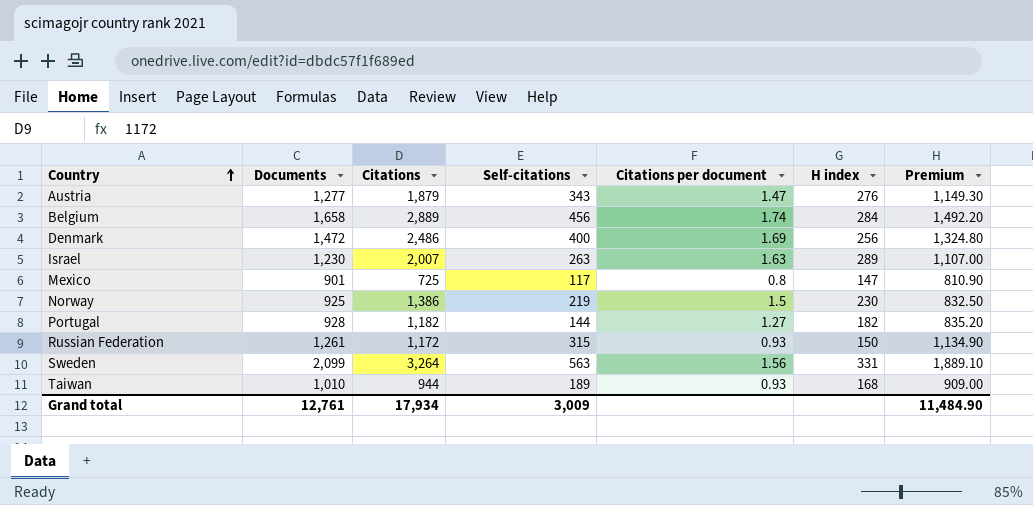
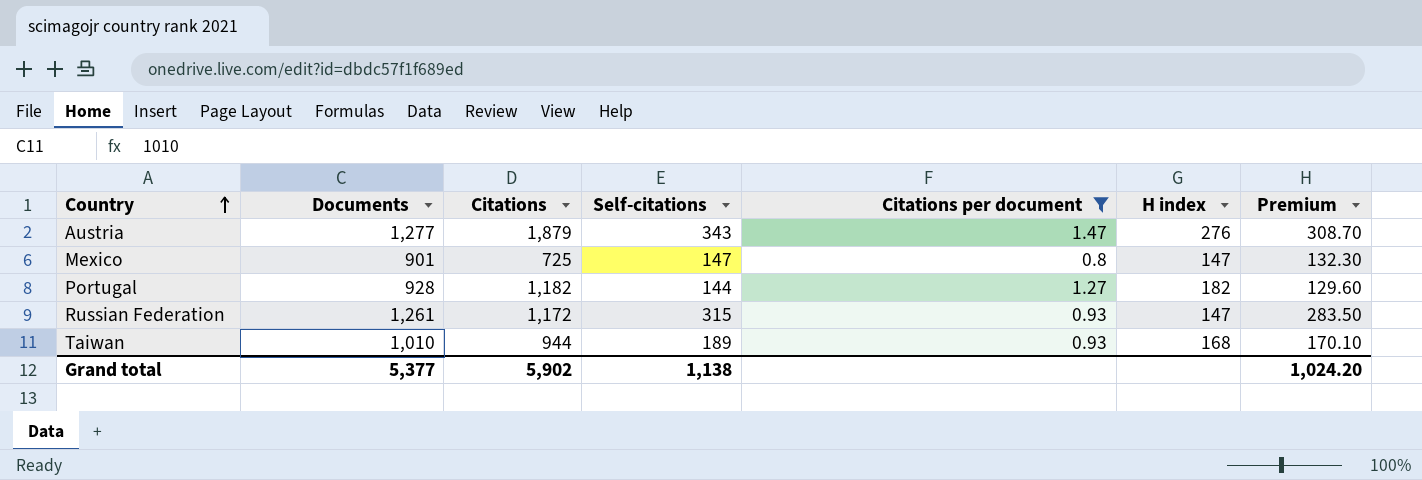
filter: none -> Citations per document <= 1.47
column Premium | formula: [Documents] * 0.9 -> [Self-citations] * 0.9
Mexico | Self-citations: 117 -> 147
Russian Federation | H index: 150 -> 147
Grand total | Documents: 12,761 -> 5,377
Grand total | Citations: 17,934 -> 5,902
Grand total | Self-citations: 3,009 -> 1,138
Grand total | Premium: 11,484.90 -> 1,024.20

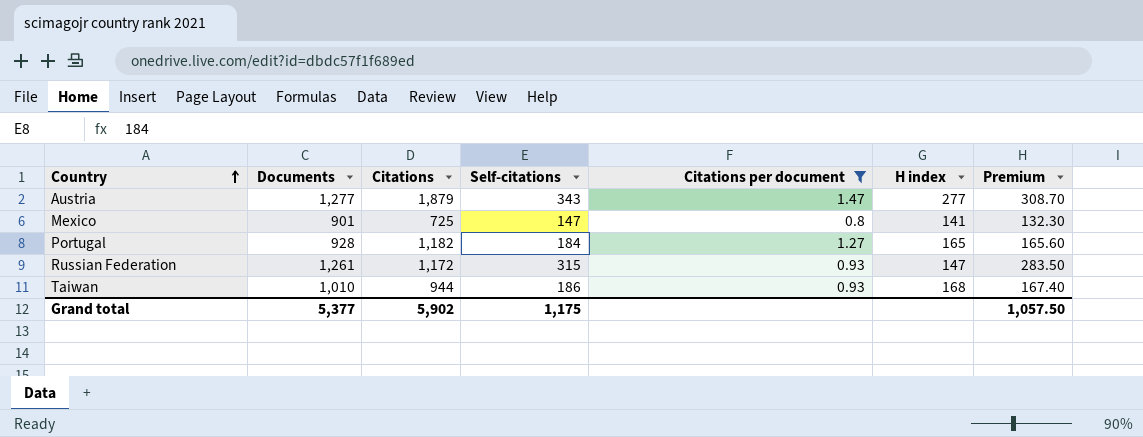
Austria | H index: 276 -> 277
Mexico | H index: 147 -> 141
Portugal | Self-citations: 144 -> 184
Portugal | H index: 182 -> 165
Portugal | Premium: 129.60 -> 165.60
Taiwan | Self-citations: 189 -> 186
Taiwan | Premium: 170.10 -> 167.40
Grand total | Self-citations: 1,138 -> 1,175
Grand total | Premium: 1,024.20 -> 1,057.50

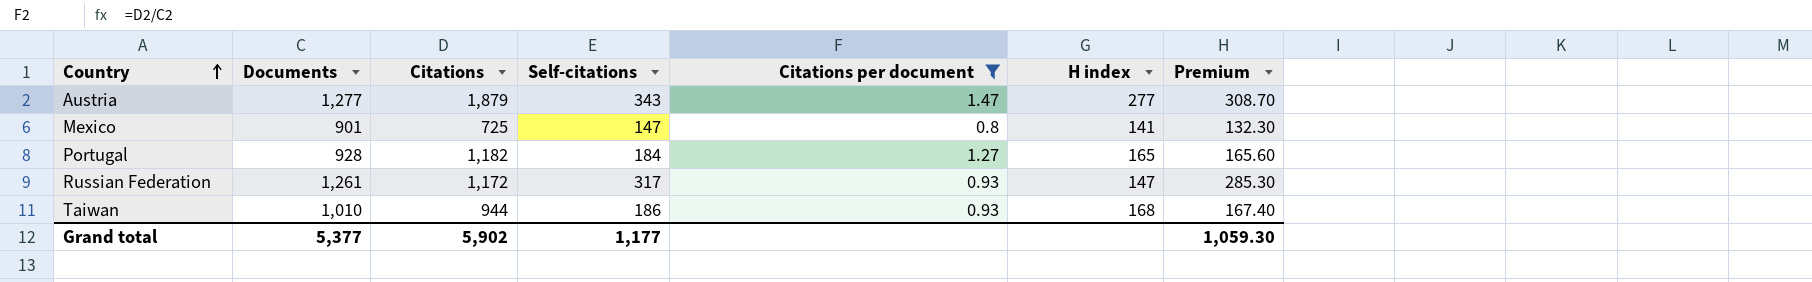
Russian Federation | Self-citations: 315 -> 317
Russian Federation | Premium: 283.50 -> 285.30
Grand total | Self-citations: 1,175 -> 1,177
Grand total | Premium: 1,057.50 -> 1,059.30

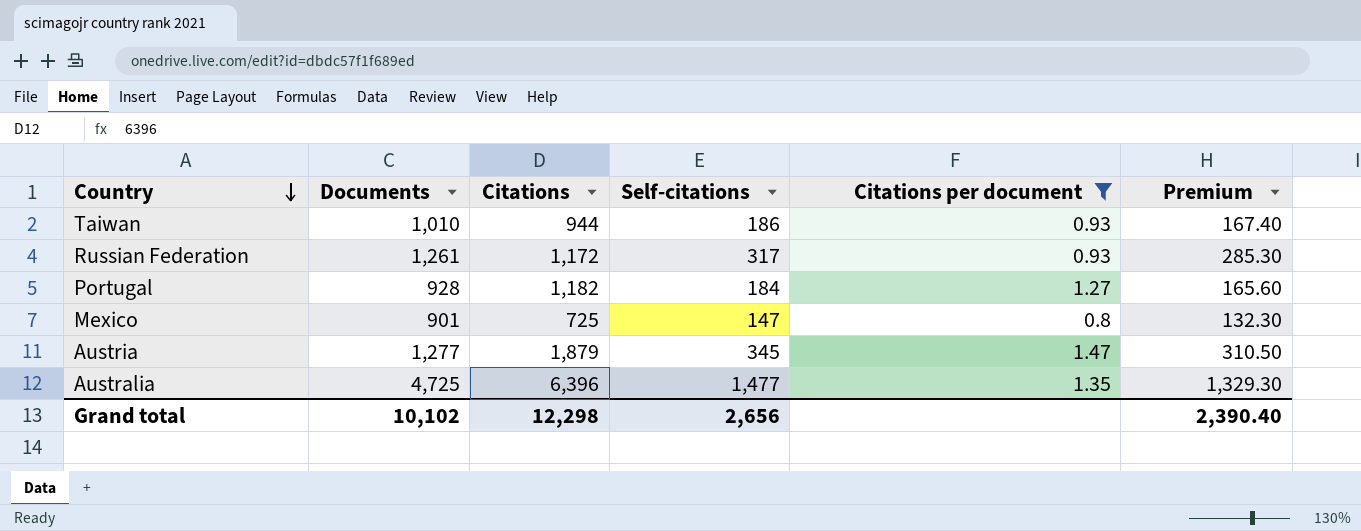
row order: Country ascending -> Country descending
column H index | position: 6 -> none
Austria | Self-citations: 343 -> 345
Austria | Premium: 308.70 -> 310.50
row Australia: none -> 4,725 | 6,396 | 1,477 | 1.35 | 1,329.30
Grand total | Documents: 5,377 -> 10,102
Grand total | Citations: 5,902 -> 12,298
Grand total | Self-citations: 1,177 -> 2,656
Grand total | Premium: 1,059.30 -> 2,390.40

